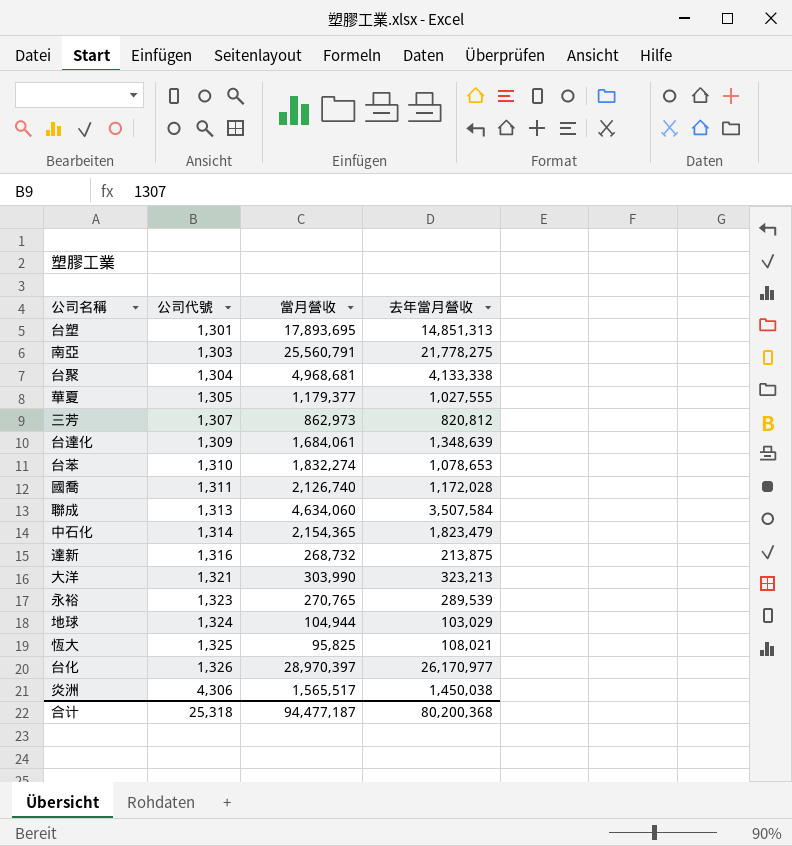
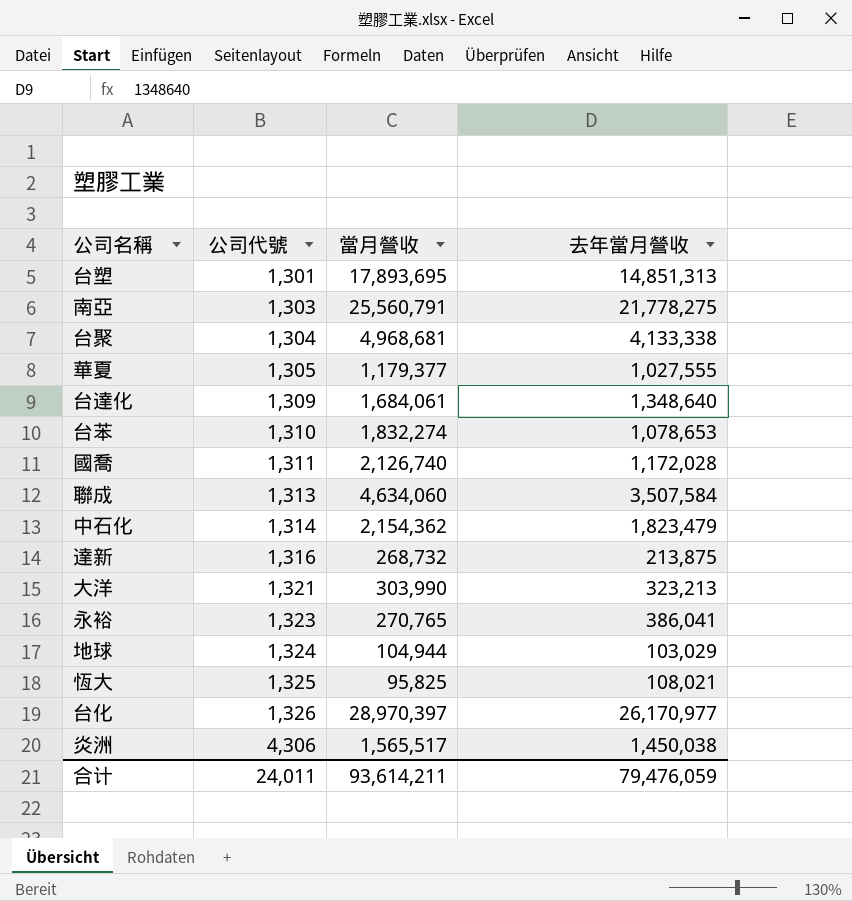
row 三芳: 1,307 | 862,973 | 820,812 -> none
台達化 | 去年當月營收: 1,348,639 -> 1,348,640
中石化 | 當月營收: 2,154,365 -> 2,154,362
永裕 | 去年當月營收: 289,539 -> 386,041
合计 | 公司代號: 25,318 -> 24,011
合计 | 當月營收: 94,477,187 -> 93,614,211
合计 | 去年當月營收: 80,200,368 -> 79,476,059

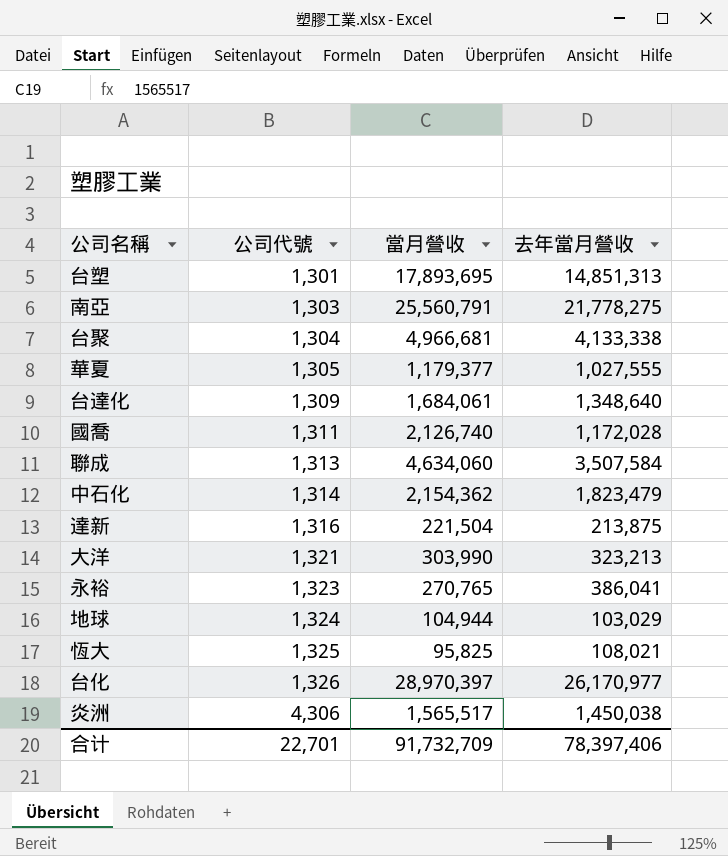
row 台苯: 1,310 | 1,832,274 | 1,078,653 -> none
台聚 | 當月營收: 4,968,681 -> 4,966,681
達新 | 當月營收: 268,732 -> 221,504
合计 | 公司代號: 24,011 -> 22,701
合计 | 當月營收: 93,614,211 -> 91,732,709
合计 | 去年當月營收: 79,476,059 -> 78,397,406

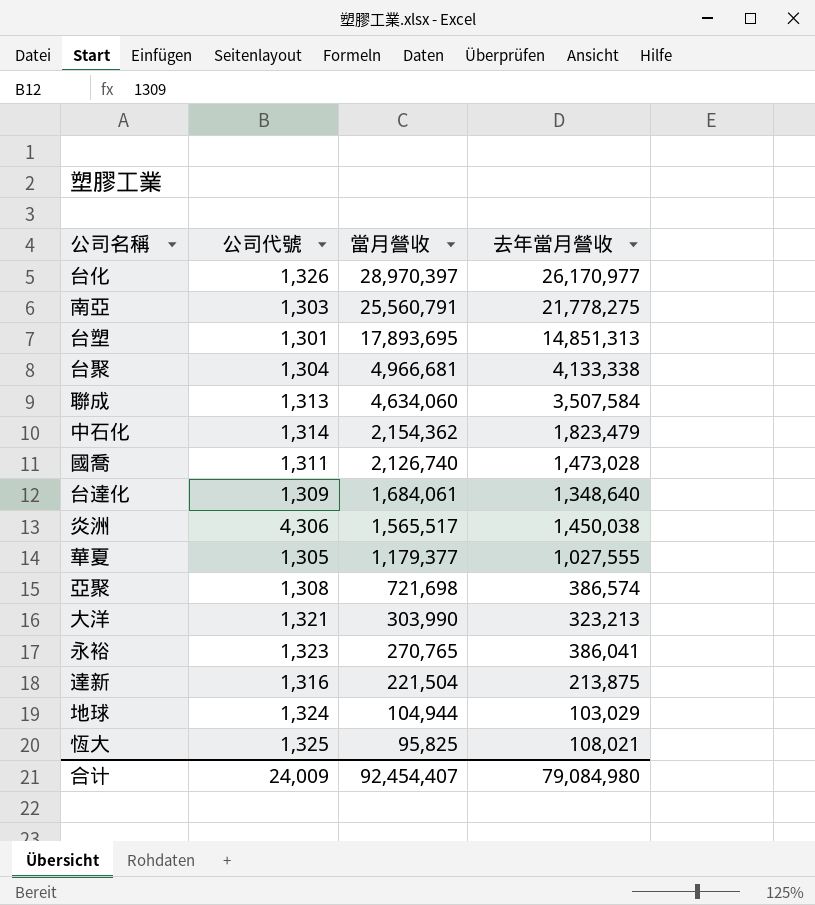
row order: 公司代號 ascending -> 當月營收 descending
國喬 | 去年當月營收: 1,172,028 -> 1,473,028
row 亞聚: none -> 1,308 | 721,698 | 386,574
合计 | 公司代號: 22,701 -> 24,009
合计 | 當月營收: 91,732,709 -> 92,454,407
合计 | 去年當月營收: 78,397,406 -> 79,084,980

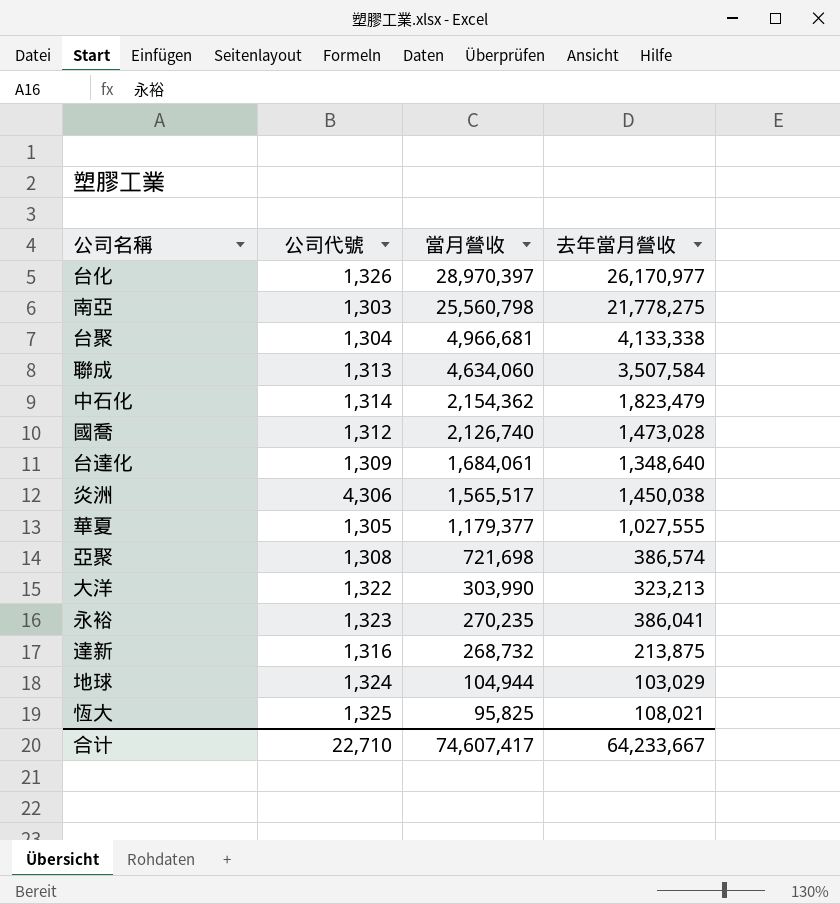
row 台塑: 1,301 | 17,893,695 | 14,851,313 -> none
南亞 | 當月營收: 25,560,791 -> 25,560,798
國喬 | 公司代號: 1,311 -> 1,312
大洋 | 公司代號: 1,321 -> 1,322
永裕 | 當月營收: 270,765 -> 270,235
達新 | 當月營收: 221,504 -> 268,732
合计 | 公司代號: 24,009 -> 22,710
合计 | 當月營收: 92,454,407 -> 74,607,417
合计 | 去年當月營收: 79,084,980 -> 64,233,667

